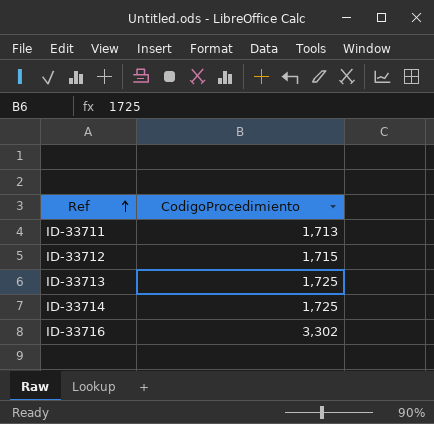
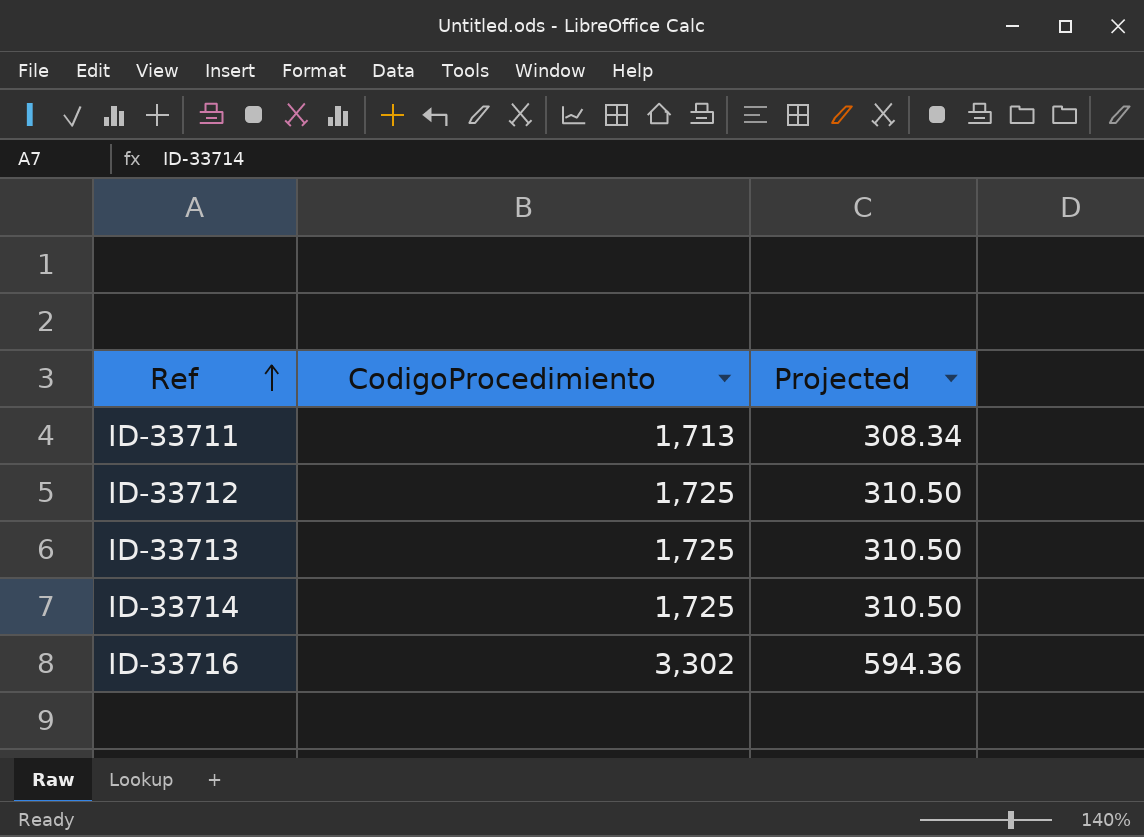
column Projected | formula: none -> [CodigoProcedimiento] * 0.18
ID-33712 | CodigoProcedimiento: 1,715 -> 1,725

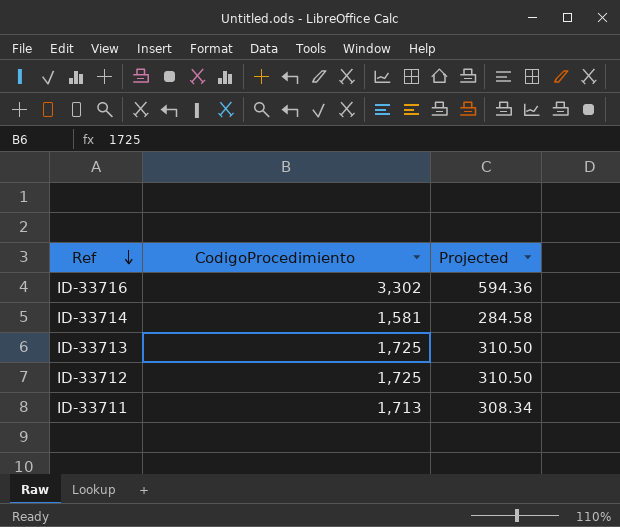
row order: Ref ascending -> Ref descending
ID-33714 | CodigoProcedimiento: 1,725 -> 1,581
ID-33714 | Projected: 310.50 -> 284.58

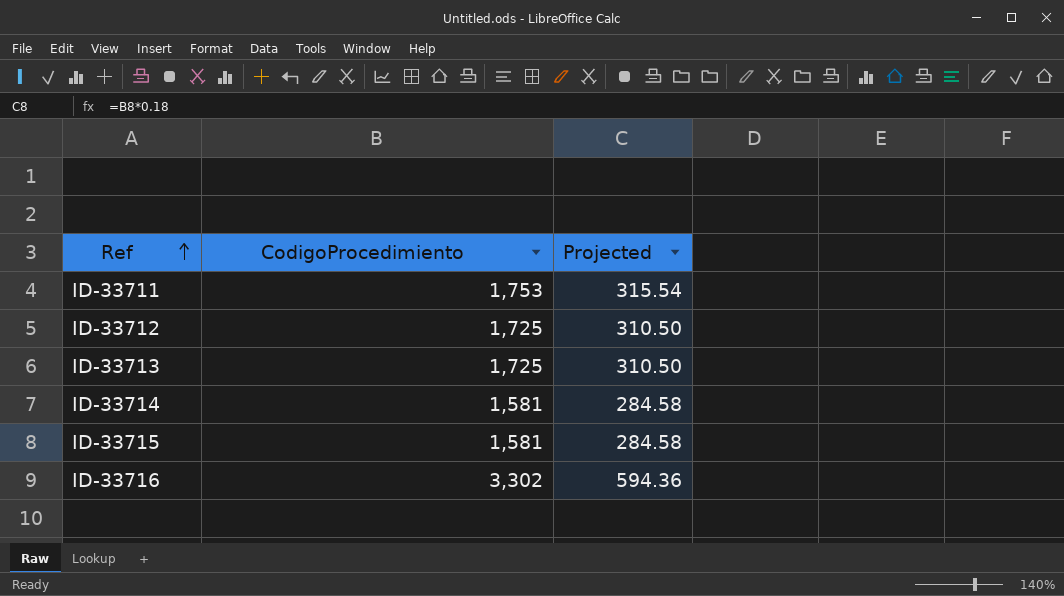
row order: Ref descending -> Ref ascending
ID-33711 | CodigoProcedimiento: 1,713 -> 1,753
ID-33711 | Projected: 308.34 -> 315.54
row ID-33715: none -> 1,581 | 284.58

